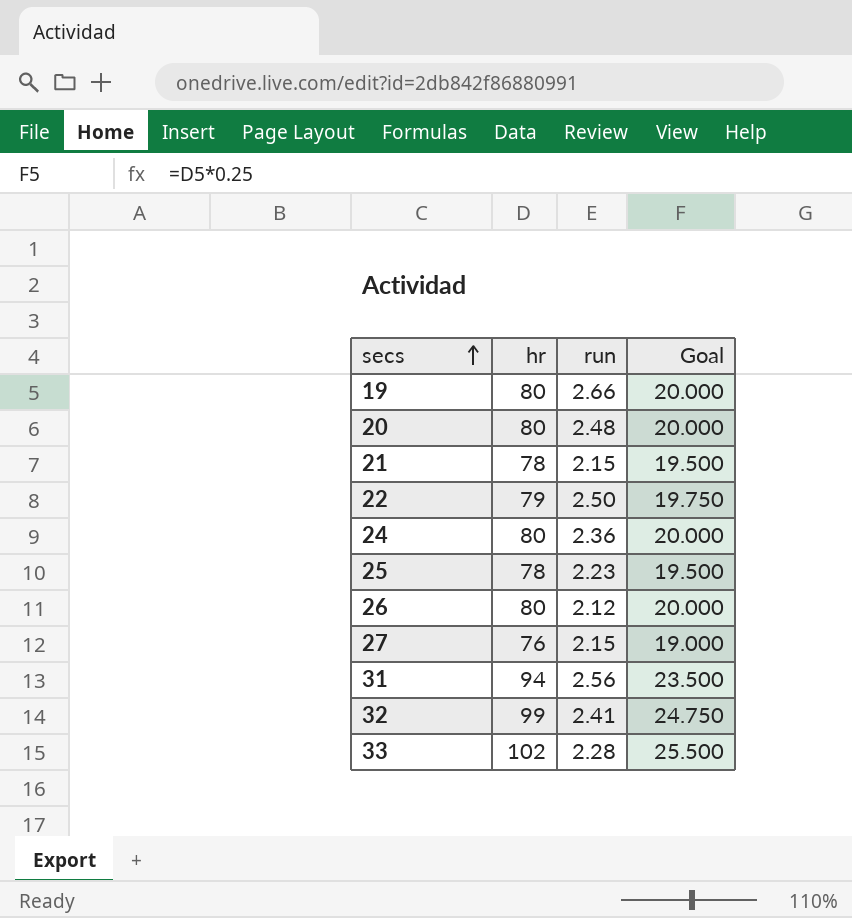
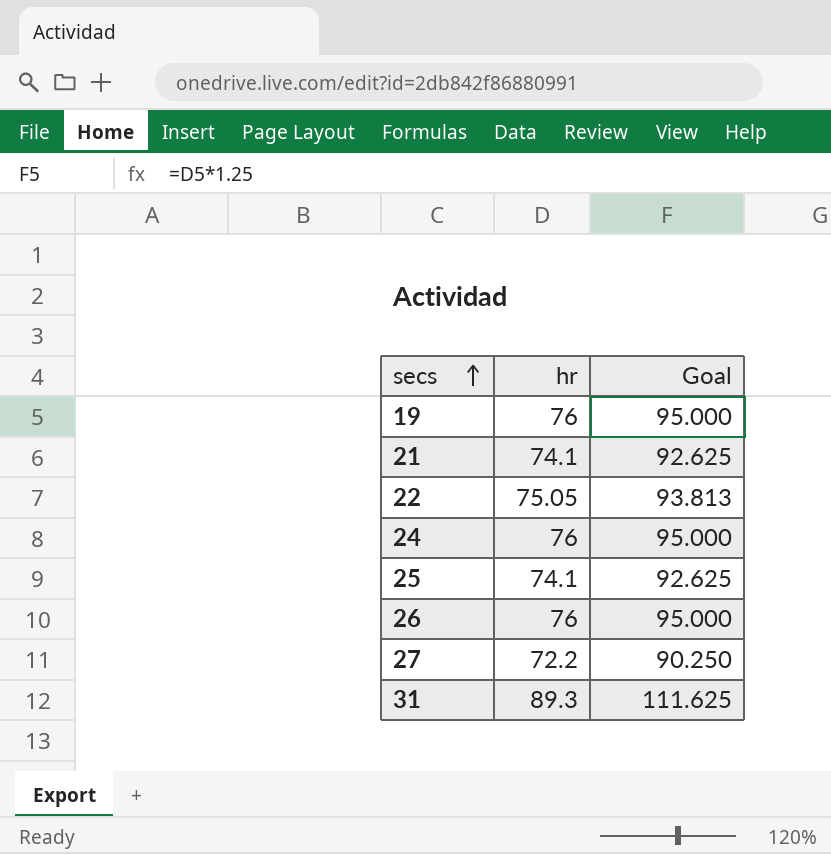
column run | position: 3 -> none
column Goal | formula: [hr] * 0.25 -> [hr] * 1.25
row 20: 80 | 2.48 | 20.000 -> none
row 32: 99 | 2.41 | 24.750 -> none
row 33: 102 | 2.28 | 25.500 -> none
19 | hr: 80 -> 76
21 | hr: 78 -> 74.1
22 | hr: 79 -> 75.05
24 | hr: 80 -> 76
25 | hr: 78 -> 74.1
26 | hr: 80 -> 76
27 | hr: 76 -> 72.2
31 | hr: 94 -> 89.3

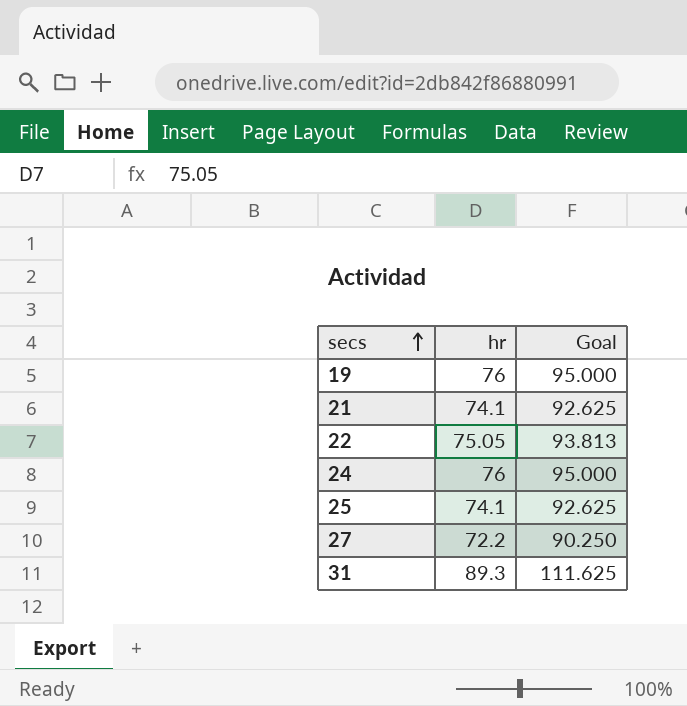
row 26: 76 | 95.000 -> none

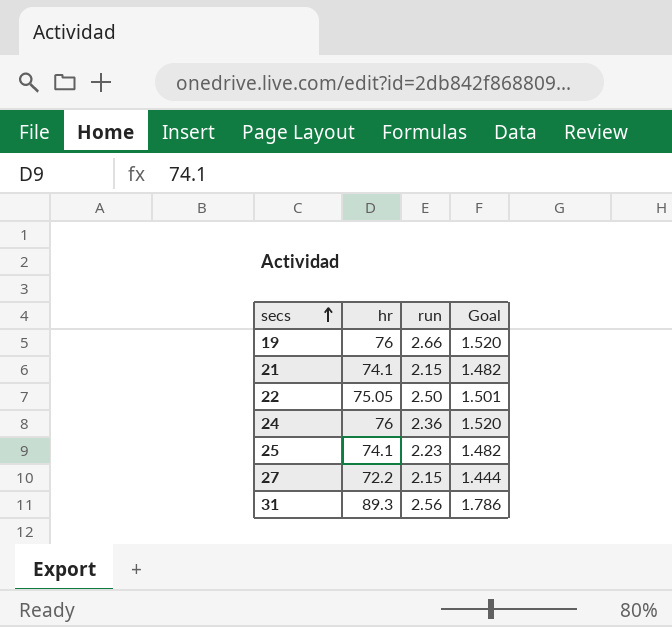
column run | position: none -> 3
column Goal | formula: [hr] * 1.25 -> [hr] * 0.02

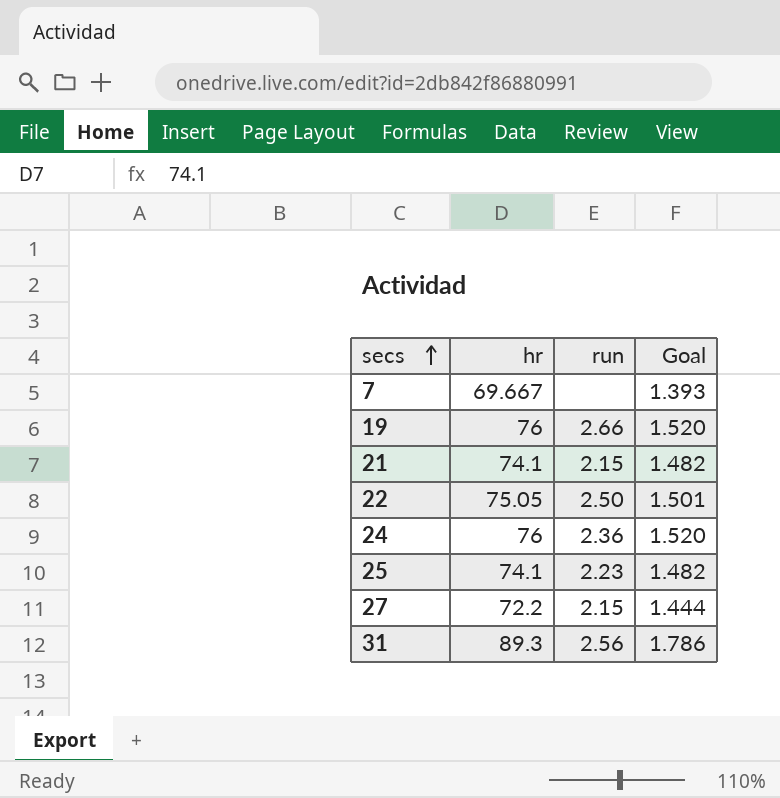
row 7: none -> 69.667 | none | 1.393

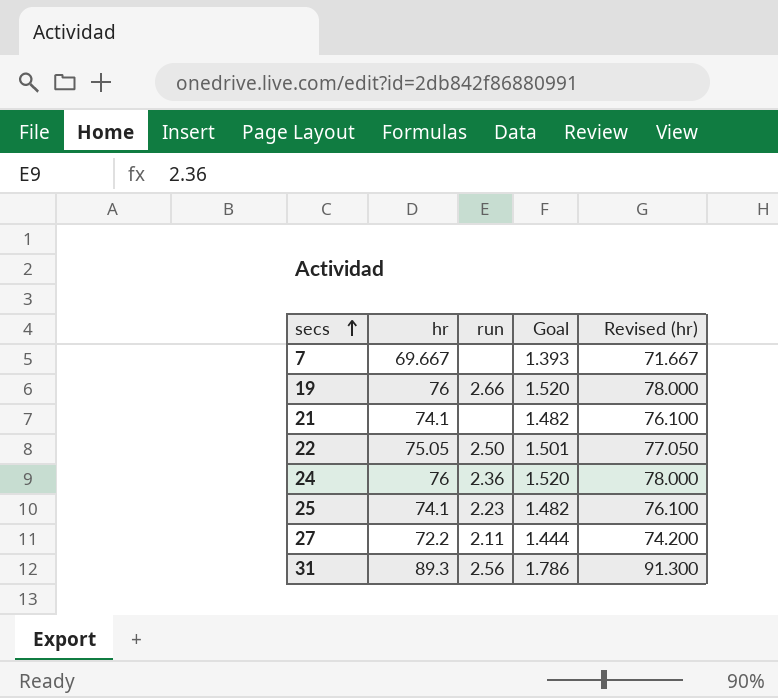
column Revised (hr) | formula: none -> [hr] + 2
21 | run: 2.15 -> none
27 | run: 2.15 -> 2.11

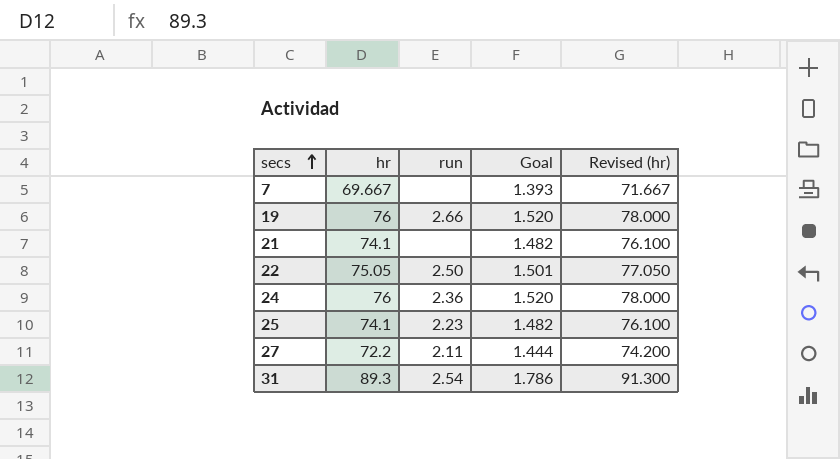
31 | run: 2.56 -> 2.54

